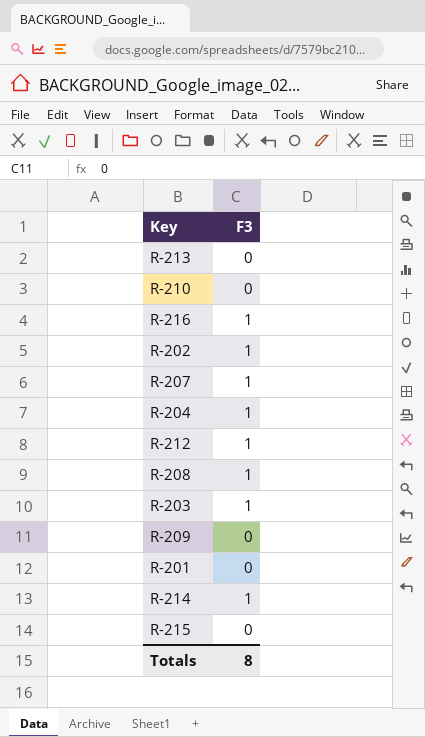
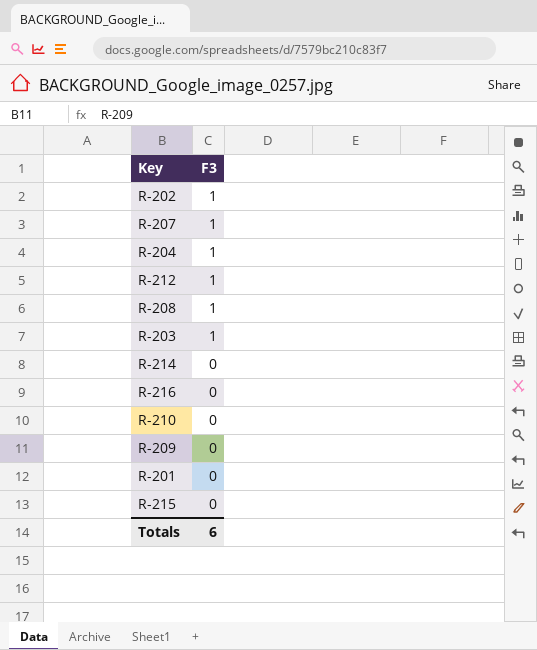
row order: none -> F3 descending
row R-213: 0 -> none
R-214 | F3: 1 -> 0
R-216 | F3: 1 -> 0
Totals | F3: 8 -> 6

